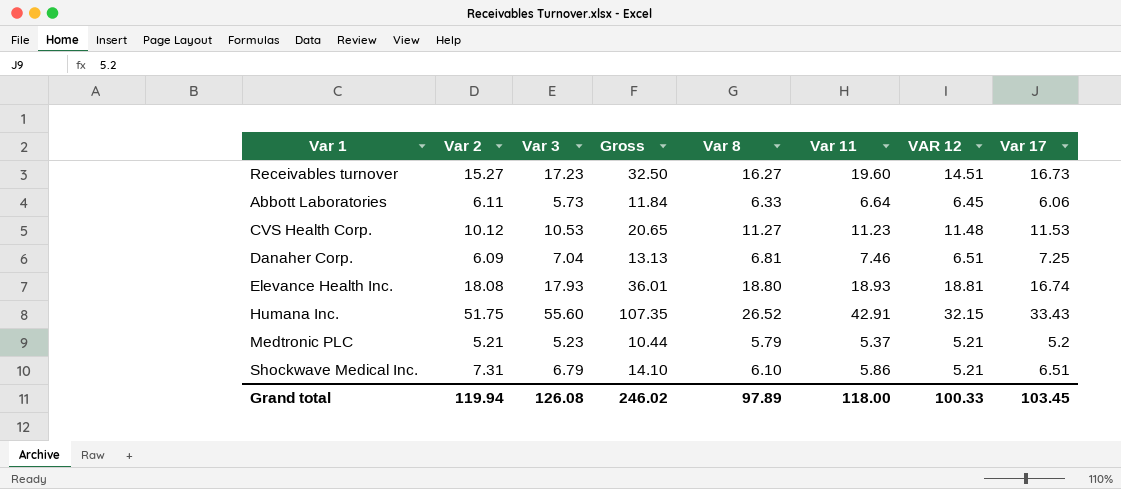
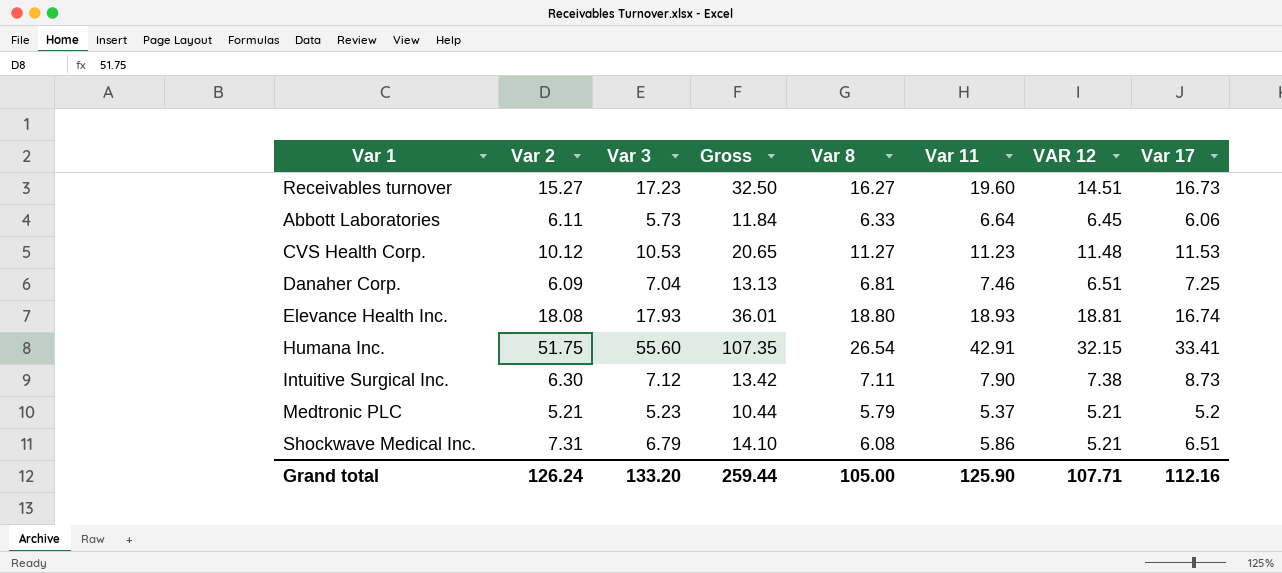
Humana Inc. | Var 8: 26.52 -> 26.54
Humana Inc. | Var 17: 33.43 -> 33.41
row Intuitive Surgical Inc.: none -> 6.30 | 7.12 | 13.42 | 7.11 | 7.90 | 7.38 | 8.73
Shockwave Medical Inc. | Var 8: 6.10 -> 6.08
Grand total | Var 2: 119.94 -> 126.24
Grand total | Var 3: 126.08 -> 133.20
Grand total | Gross: 246.02 -> 259.44
Grand total | Var 8: 97.89 -> 105.00
Grand total | Var 11: 118.00 -> 125.90
Grand total | VAR 12: 100.33 -> 107.71
Grand total | Var 17: 103.45 -> 112.16

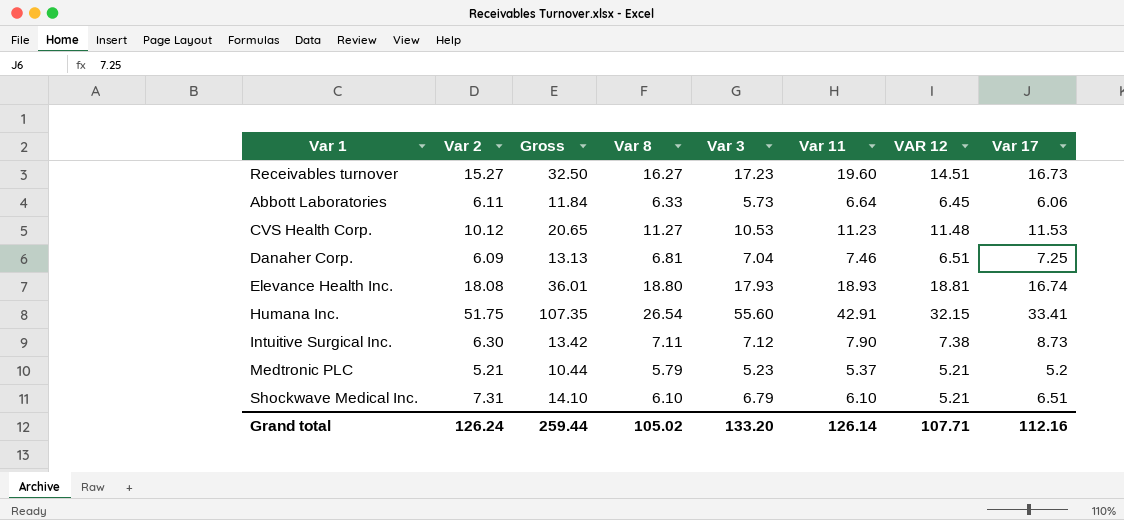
column Var 3 | position: 3 -> 5
Shockwave Medical Inc. | Var 8: 6.08 -> 6.10
Shockwave Medical Inc. | Var 11: 5.86 -> 6.10
Grand total | Var 8: 105.00 -> 105.02
Grand total | Var 11: 125.90 -> 126.14

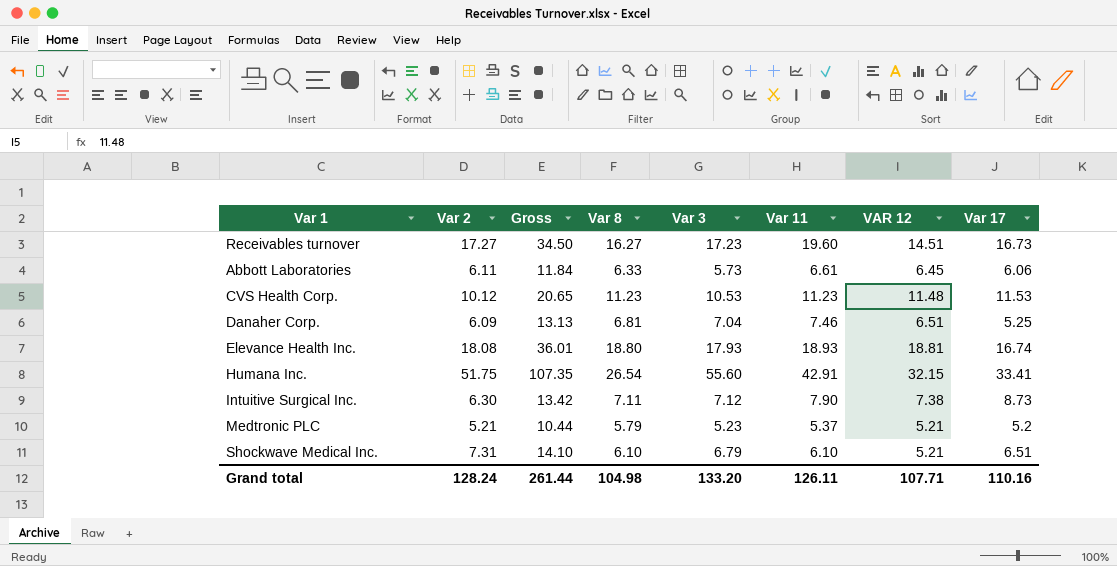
Receivables turnover | Var 2: 15.27 -> 17.27
Receivables turnover | Gross: 32.50 -> 34.50
Abbott Laboratories | Var 11: 6.64 -> 6.61
CVS Health Corp. | Var 8: 11.27 -> 11.23
Danaher Corp. | Var 17: 7.25 -> 5.25
Grand total | Var 2: 126.24 -> 128.24
Grand total | Gross: 259.44 -> 261.44
Grand total | Var 8: 105.02 -> 104.98
Grand total | Var 11: 126.14 -> 126.11
Grand total | Var 17: 112.16 -> 110.16

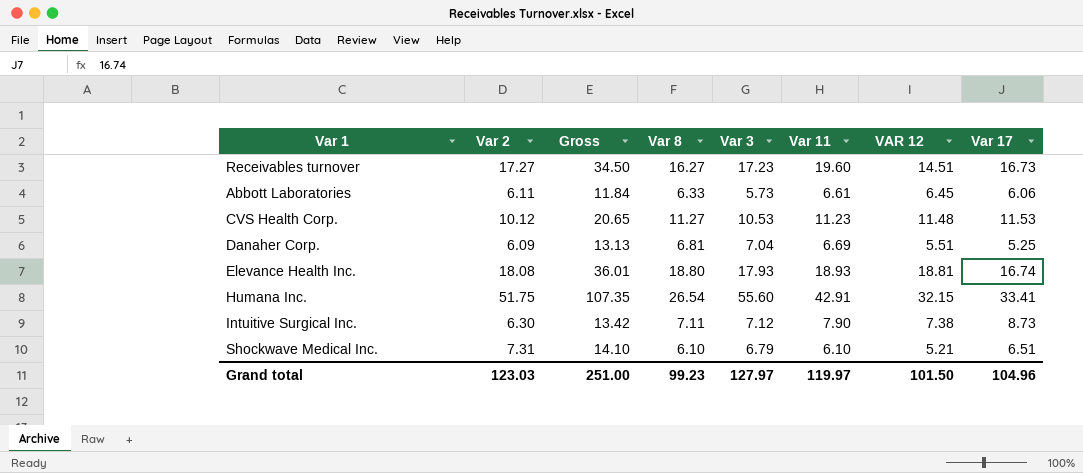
row Medtronic PLC: 5.21 | 10.44 | 5.79 | 5.23 | 5.37 | 5.21 | 5.2 -> none
CVS Health Corp. | Var 8: 11.23 -> 11.27
Danaher Corp. | Var 11: 7.46 -> 6.69
Danaher Corp. | VAR 12: 6.51 -> 5.51
Grand total | Var 2: 128.24 -> 123.03
Grand total | Gross: 261.44 -> 251.00
Grand total | Var 8: 104.98 -> 99.23
Grand total | Var 3: 133.20 -> 127.97
Grand total | Var 11: 126.11 -> 119.97
Grand total | VAR 12: 107.71 -> 101.50
Grand total | Var 17: 110.16 -> 104.96

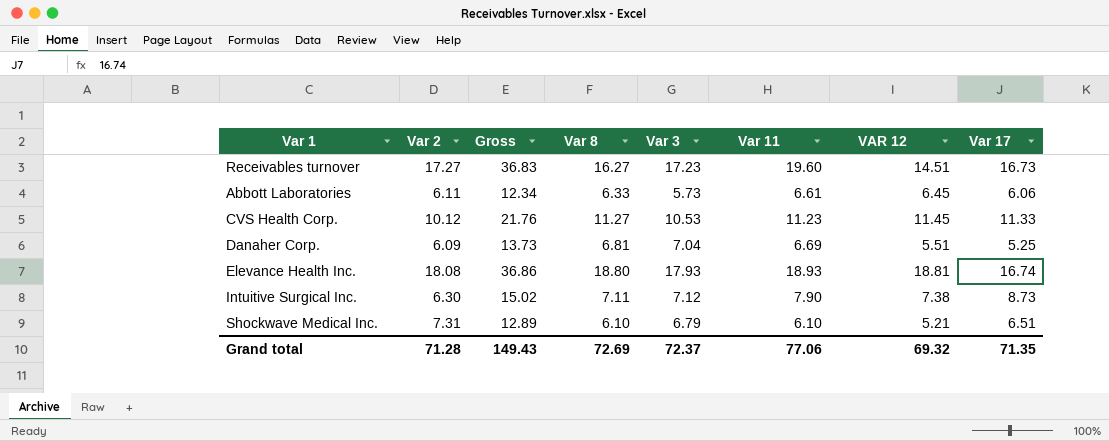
column Gross | formula: [Var 2] + [Var 3] -> [Var 3] + [Var 11]
row Humana Inc.: 51.75 | 107.35 | 26.54 | 55.60 | 42.91 | 32.15 | 33.41 -> none
CVS Health Corp. | VAR 12: 11.48 -> 11.45
CVS Health Corp. | Var 17: 11.53 -> 11.33
Grand total | Var 2: 123.03 -> 71.28
Grand total | Gross: 251.00 -> 149.43
Grand total | Var 8: 99.23 -> 72.69
Grand total | Var 3: 127.97 -> 72.37
Grand total | Var 11: 119.97 -> 77.06
Grand total | VAR 12: 101.50 -> 69.32
Grand total | Var 17: 104.96 -> 71.35

